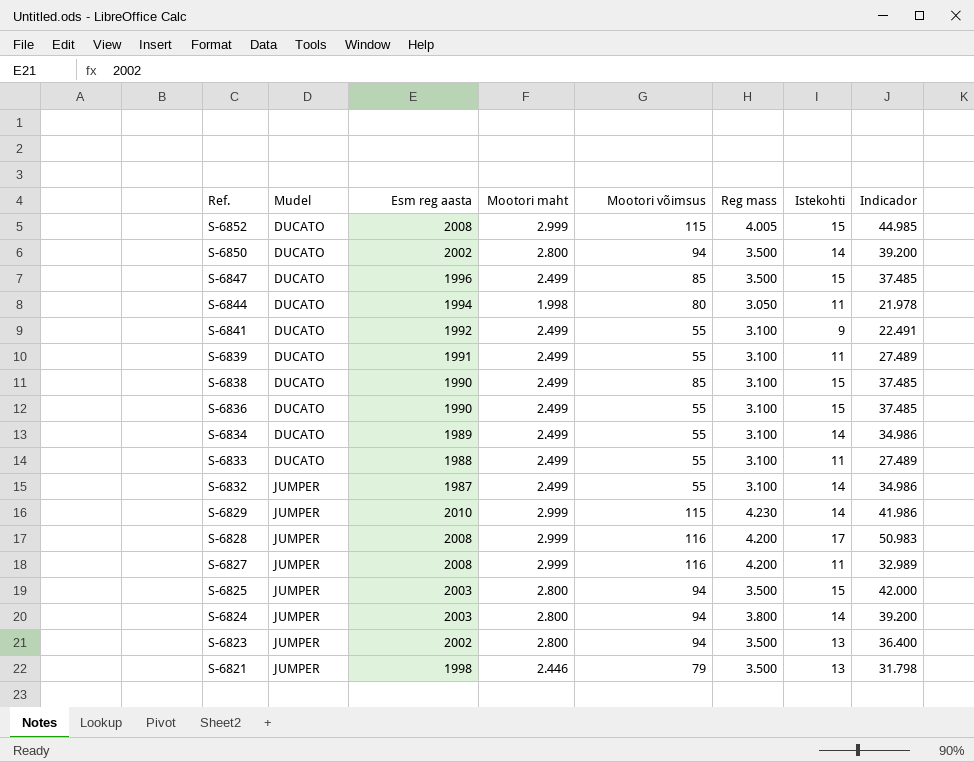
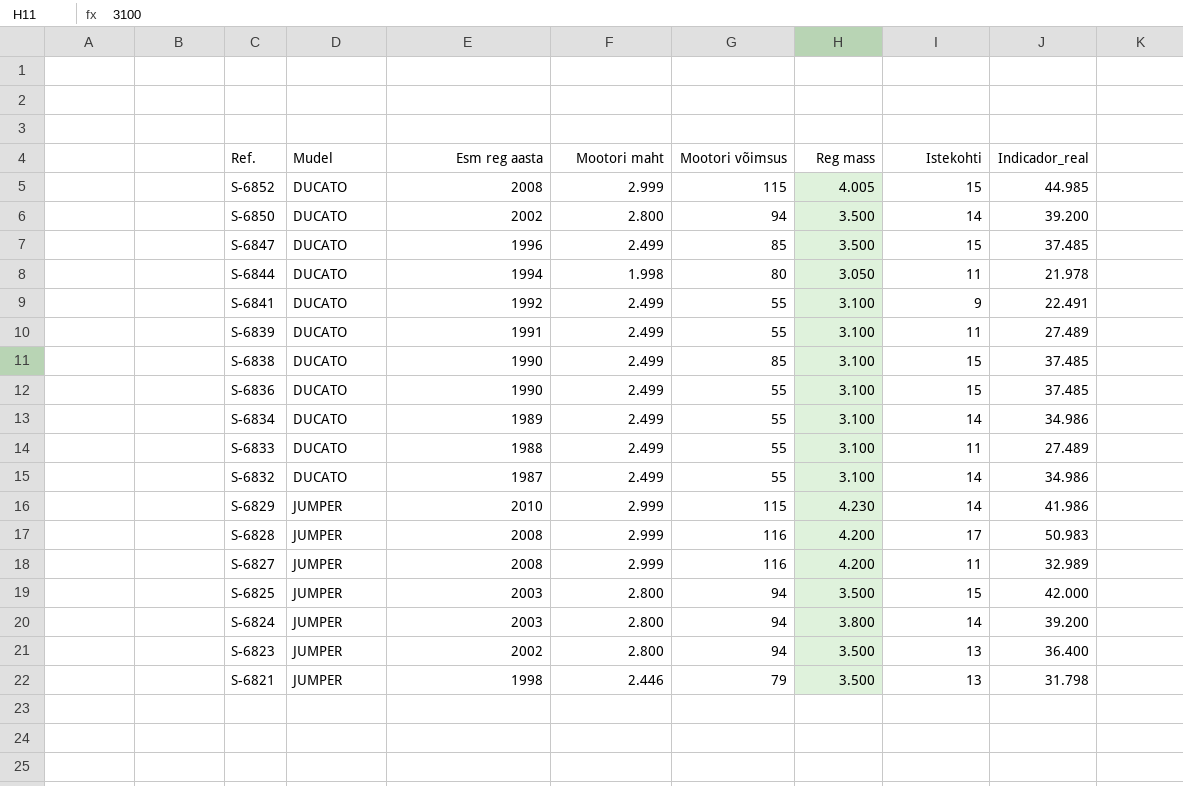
column name: Indicador -> Indicador_real
S-6832 | Mudel: JUMPER -> DUCATO

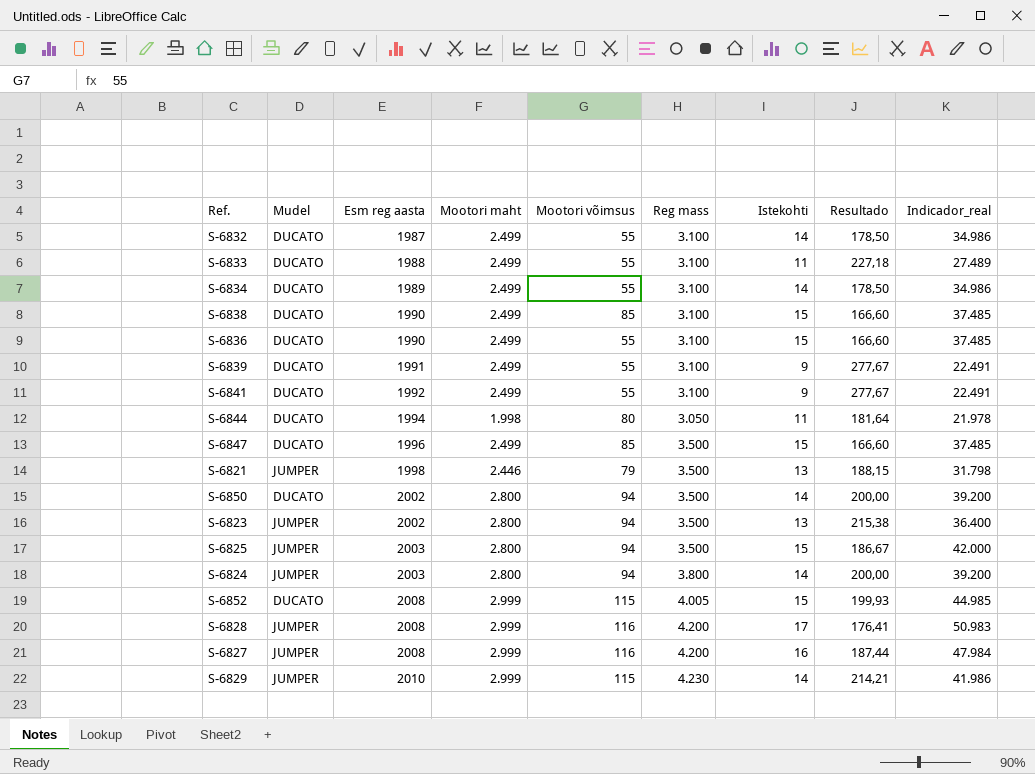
row order: Ref. descending -> Esm reg aasta ascending
column Resultado | formula: none -> [Mootori maht] / [Istekohti]
S-6839 | Istekohti: 11 -> 9
S-6839 | Indicador_real: 27.489 -> 22.491
S-6827 | Istekohti: 11 -> 16
S-6827 | Indicador_real: 32.989 -> 47.984

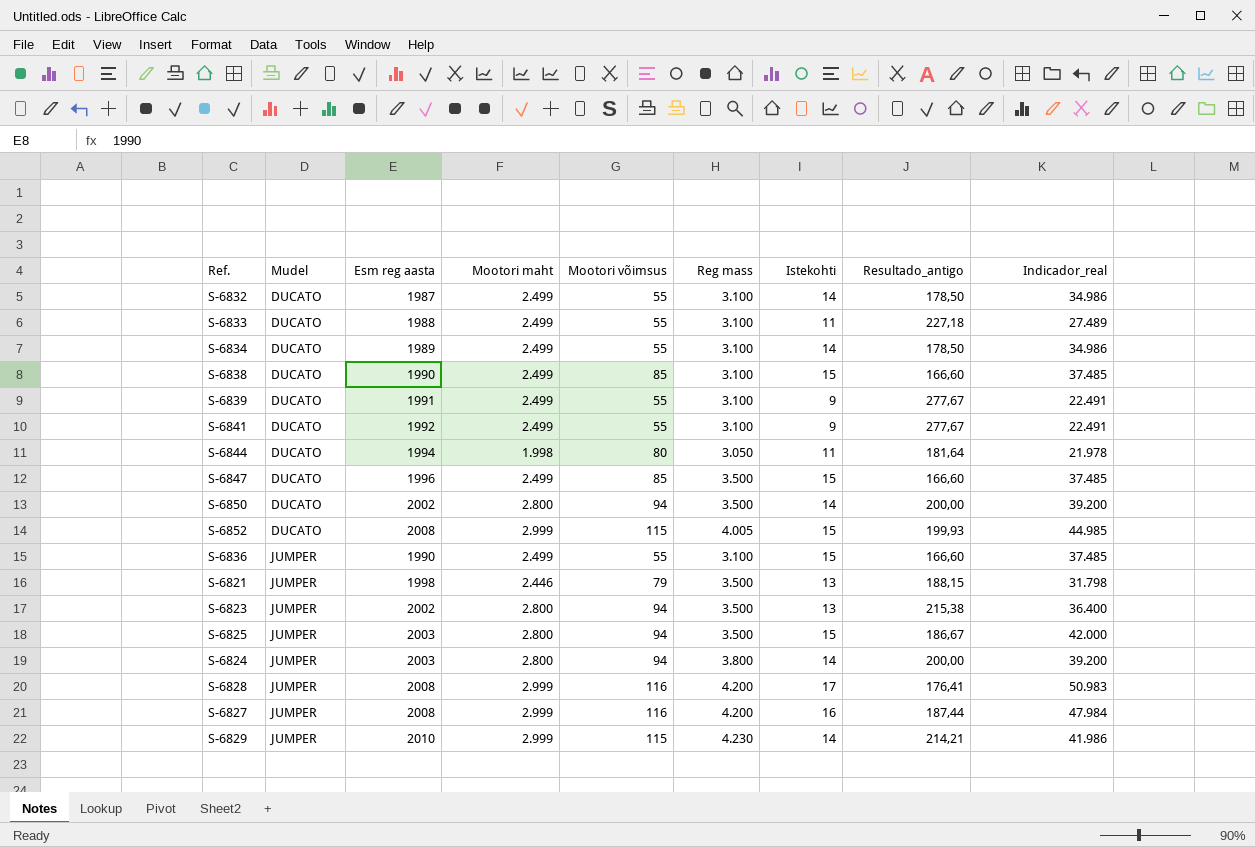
row order: Esm reg aasta ascending -> Mudel ascending
column name: Resultado -> Resultado_antigo
S-6836 | Mudel: DUCATO -> JUMPER

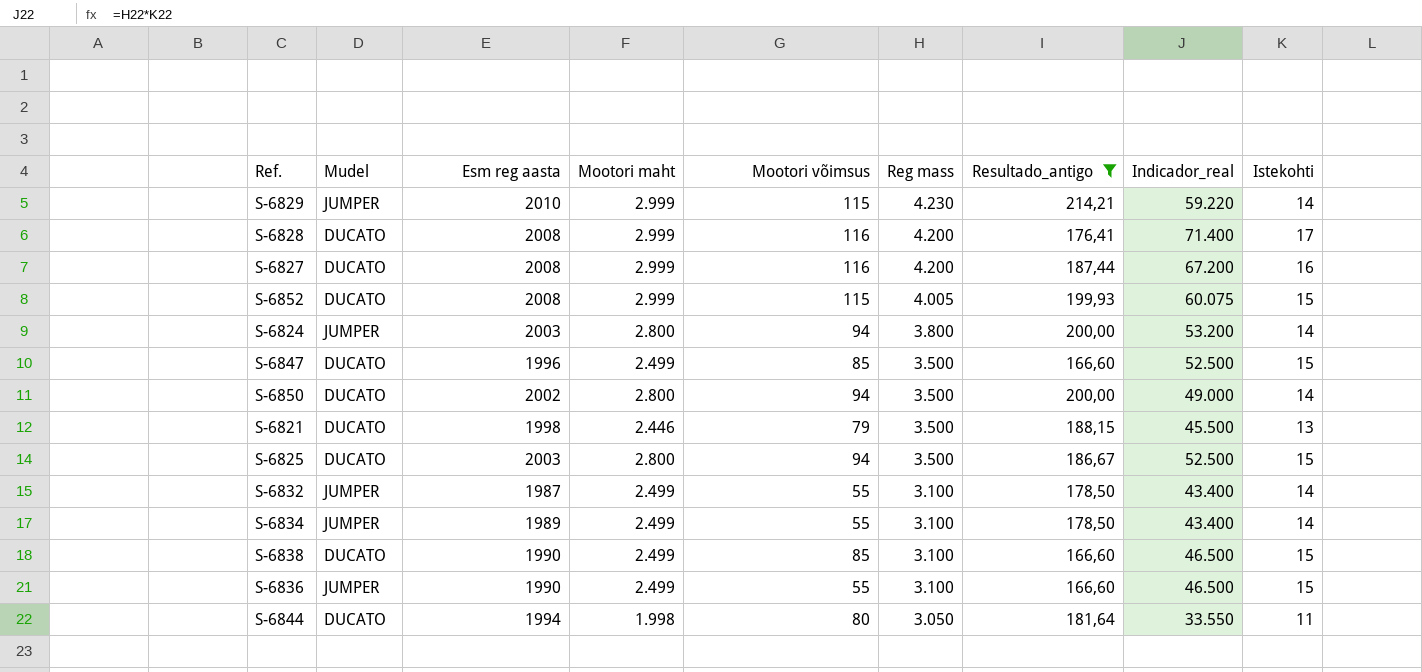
filter: none -> Resultado_antigo <= 214,21
row order: Mudel ascending -> Reg mass descending
column Indicador_real | formula: [Mootori maht] * [Istekohti] -> [Reg mass] * [Istekohti]
column Istekohti | position: 7 -> 9
S-6828 | Mudel: JUMPER -> DUCATO
S-6827 | Mudel: JUMPER -> DUCATO
S-6821 | Mudel: JUMPER -> DUCATO
S-6825 | Mudel: JUMPER -> DUCATO
S-6832 | Mudel: DUCATO -> JUMPER
S-6834 | Mudel: DUCATO -> JUMPER

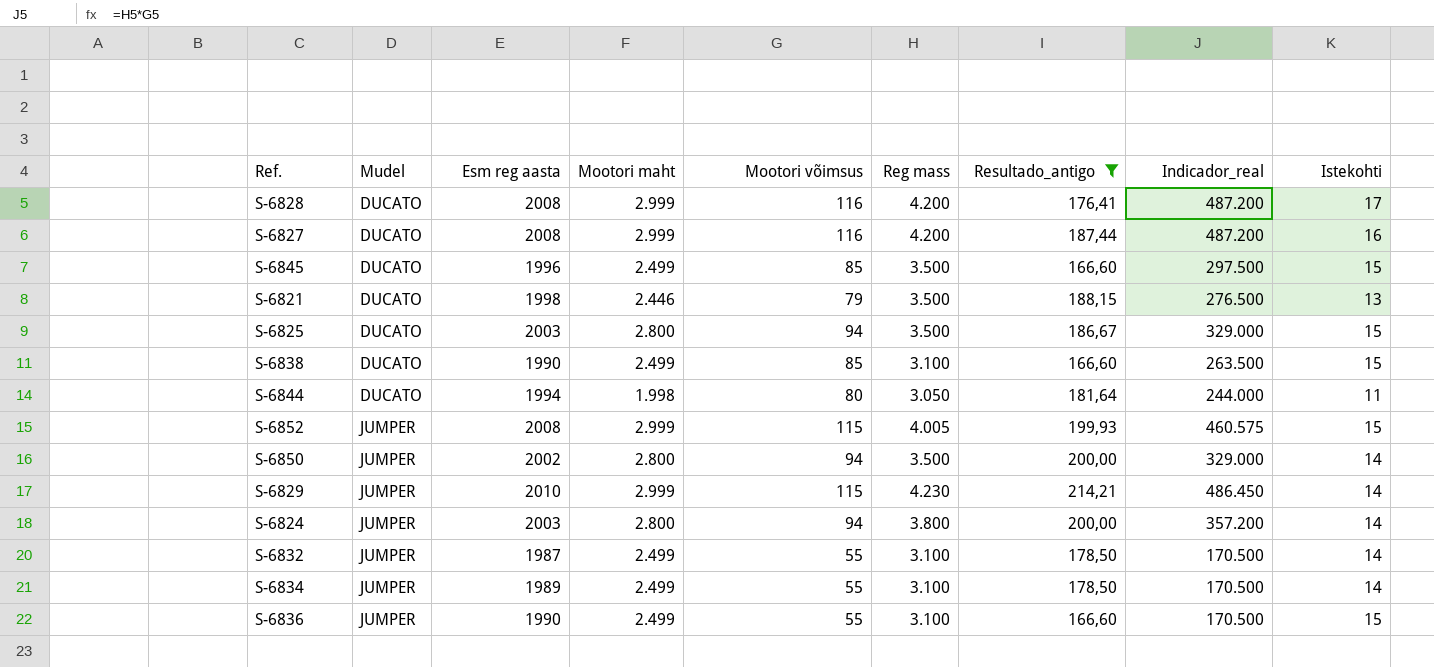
row order: Reg mass descending -> Mudel ascending
column Indicador_real | formula: [Reg mass] * [Istekohti] -> [Mootori võimsus] * [Reg mass]
row S-6847: DUCATO | 1996 | 2.499 | 85 | 3.500 | 166,60 | 52.500 | 15 -> none
row S-6845: none -> DUCATO | 1996 | 2.499 | 85 | 3.500 | 166,60 | 297.500 | 15
S-6852 | Mudel: DUCATO -> JUMPER
S-6850 | Mudel: DUCATO -> JUMPER

